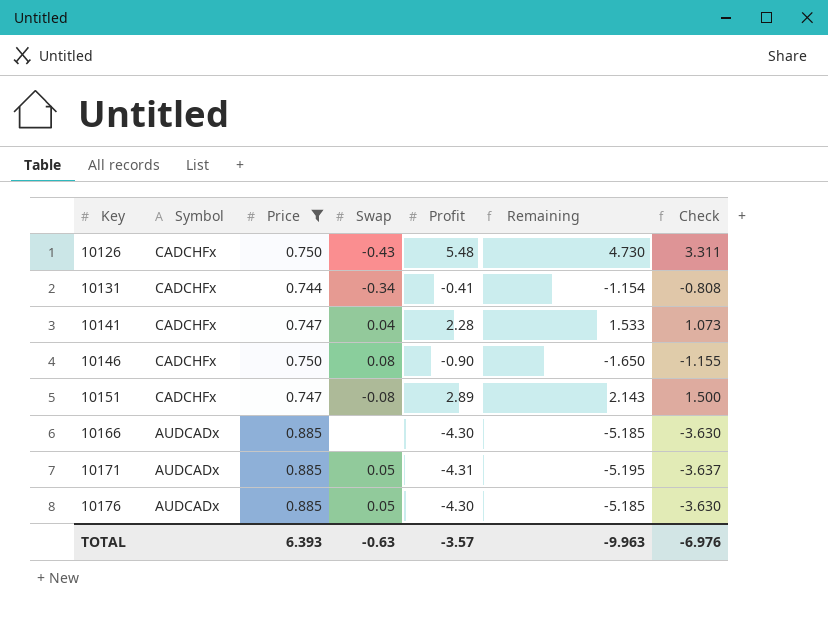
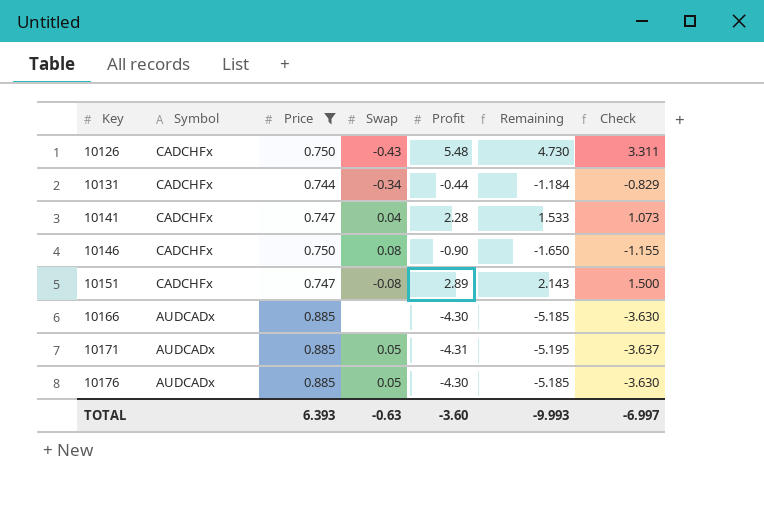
10131 | Profit: -0.41 -> -0.44
10131 | Remaining: -1.154 -> -1.184
10131 | Check: -0.808 -> -0.829
TOTAL | Profit: -3.57 -> -3.60
TOTAL | Remaining: -9.963 -> -9.993
TOTAL | Check: -6.976 -> -6.997

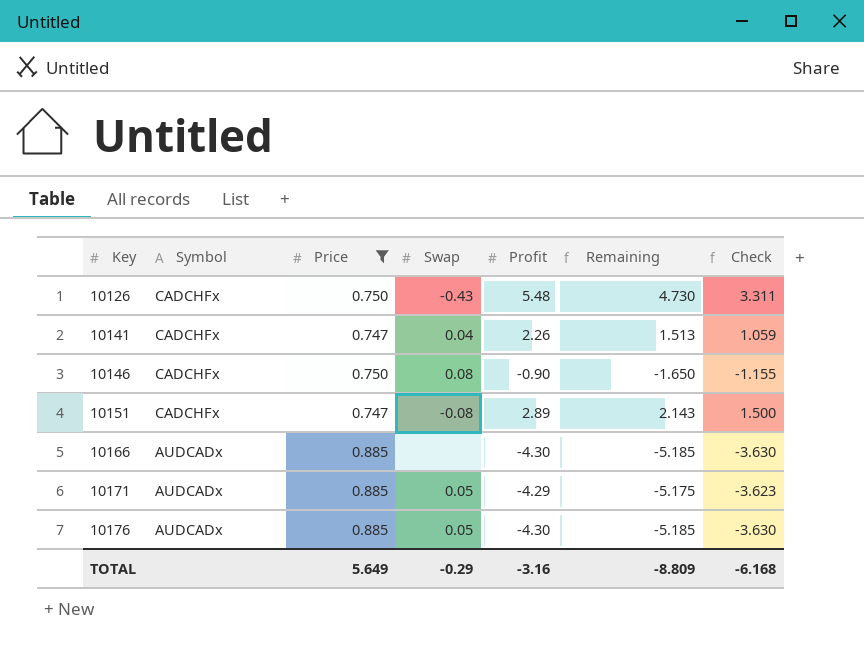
row 10131: CADCHFx | 0.744 | -0.34 | -0.44 | -1.184 | -0.829 -> none
10141 | Profit: 2.28 -> 2.26
10141 | Remaining: 1.533 -> 1.513
10141 | Check: 1.073 -> 1.059
10171 | Profit: -4.31 -> -4.29
10171 | Remaining: -5.195 -> -5.175
10171 | Check: -3.637 -> -3.623
TOTAL | Price: 6.393 -> 5.649
TOTAL | Swap: -0.63 -> -0.29
TOTAL | Profit: -3.60 -> -3.16
TOTAL | Remaining: -9.993 -> -8.809
TOTAL | Check: -6.997 -> -6.168

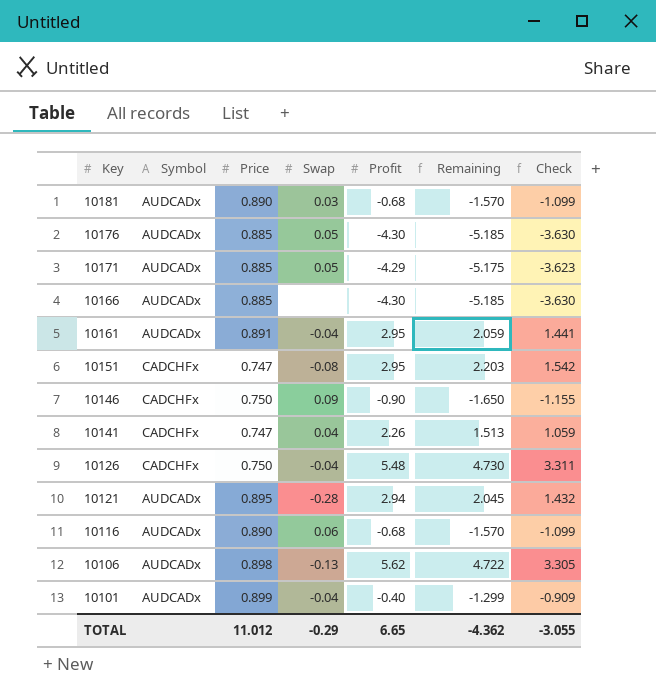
filter: Price <= 0.885 -> none
row order: Key ascending -> Key descending
10151 | Profit: 2.89 -> 2.95
10151 | Remaining: 2.143 -> 2.203
10151 | Check: 1.500 -> 1.542
10146 | Swap: 0.08 -> 0.09
10126 | Swap: -0.43 -> -0.04
TOTAL | Price: 5.649 -> 11.012
TOTAL | Profit: -3.16 -> 6.65
TOTAL | Remaining: -8.809 -> -4.362
TOTAL | Check: -6.168 -> -3.055

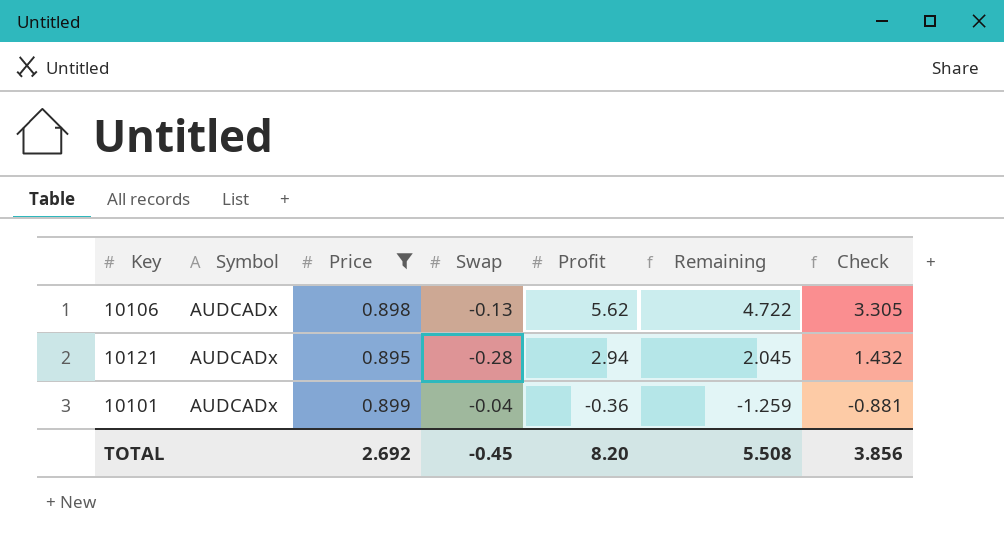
filter: none -> Price >= 0.895
row order: Key descending -> Profit descending
10101 | Profit: -0.40 -> -0.36
10101 | Remaining: -1.299 -> -1.259
10101 | Check: -0.909 -> -0.881
TOTAL | Price: 11.012 -> 2.692
TOTAL | Swap: -0.29 -> -0.45
TOTAL | Profit: 6.65 -> 8.20
TOTAL | Remaining: -4.362 -> 5.508
TOTAL | Check: -3.055 -> 3.856

